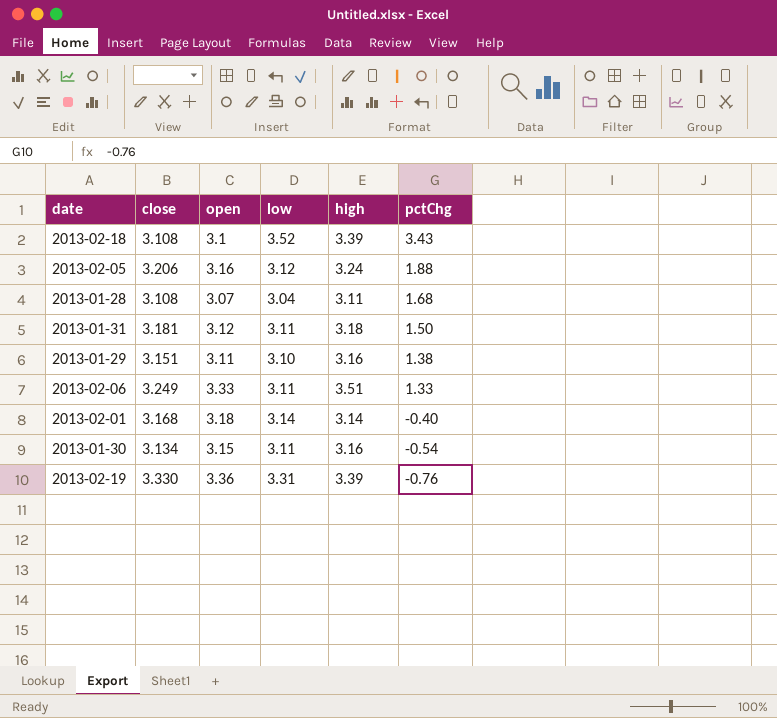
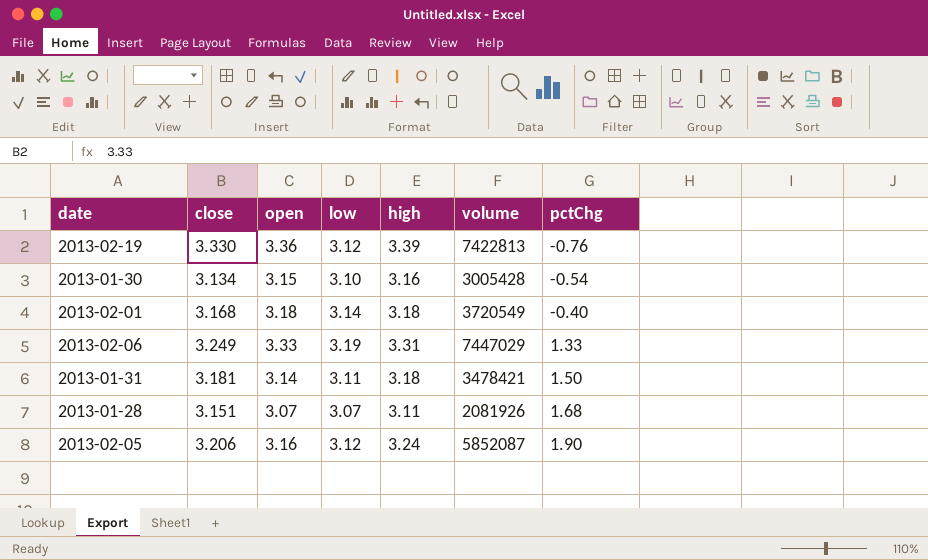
row order: pctChg descending -> pctChg ascending
column volume | position: none -> 6
row 2013-02-18: 3.108 | 3.1 | 3.52 | 3.39 | 3.43 -> none
row 2013-01-29: 3.151 | 3.11 | 3.10 | 3.16 | 1.38 -> none
2013-02-19 | low: 3.31 -> 3.12
2013-01-30 | low: 3.11 -> 3.10
2013-02-01 | high: 3.14 -> 3.18
2013-02-06 | low: 3.11 -> 3.19
2013-02-06 | high: 3.51 -> 3.31
2013-01-31 | open: 3.12 -> 3.14
2013-01-28 | close: 3.108 -> 3.151
2013-01-28 | low: 3.04 -> 3.07
2013-02-05 | pctChg: 1.88 -> 1.90

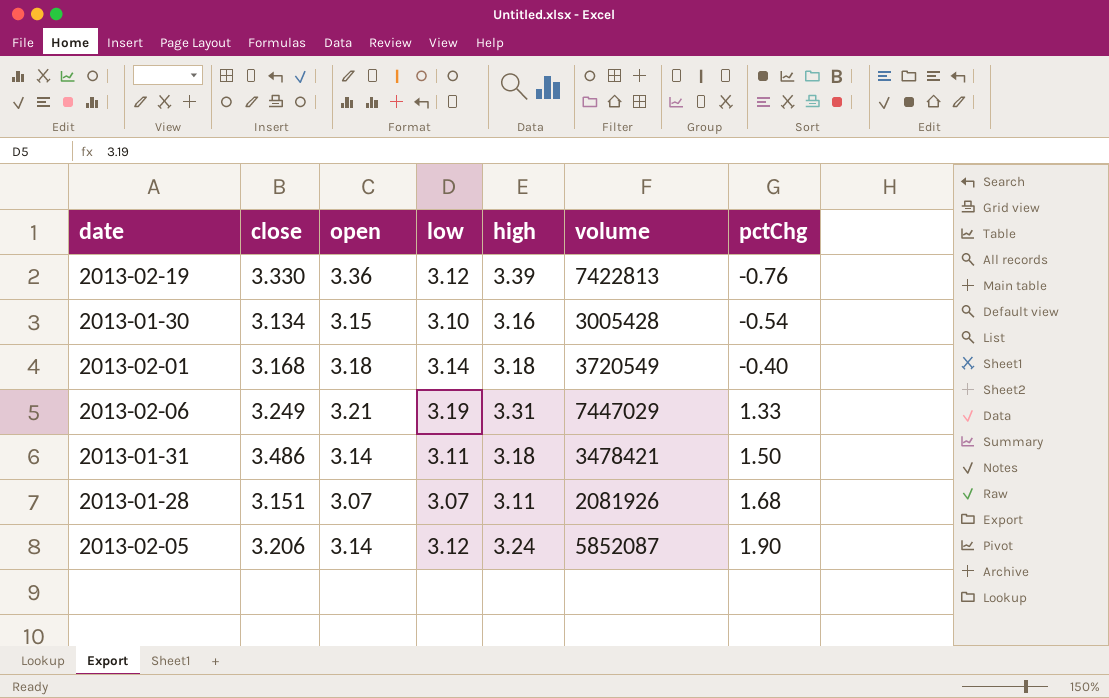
2013-02-06 | open: 3.33 -> 3.21
2013-01-31 | close: 3.181 -> 3.486
2013-02-05 | open: 3.16 -> 3.14

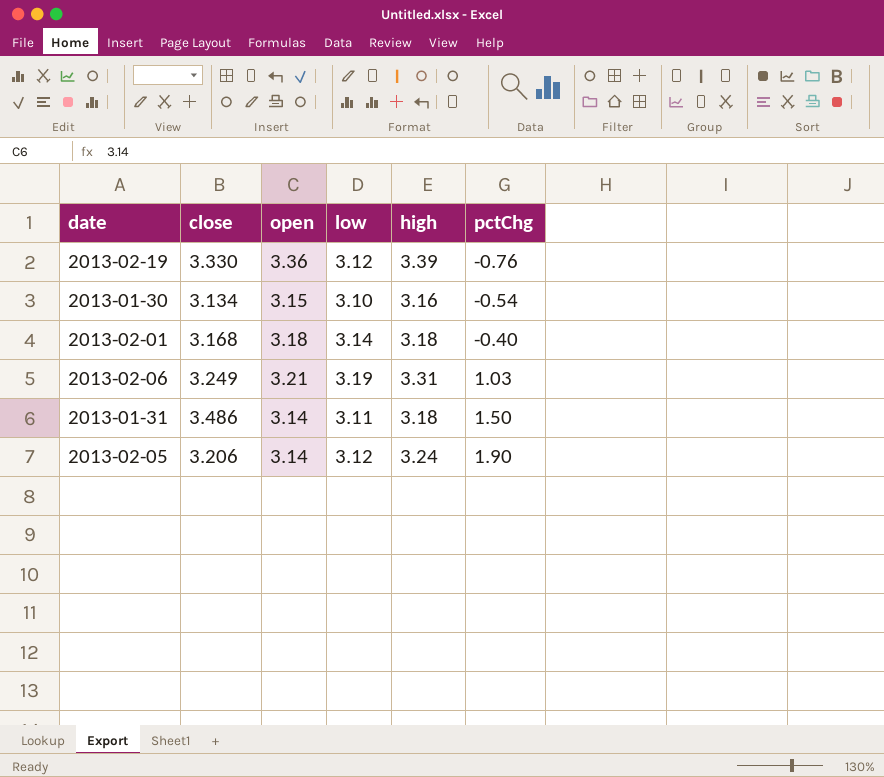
column volume | position: 6 -> none
row 2013-01-28: 3.151 | 3.07 | 3.07 | 3.11 | 2081926 | 1.68 -> none
2013-02-06 | pctChg: 1.33 -> 1.03

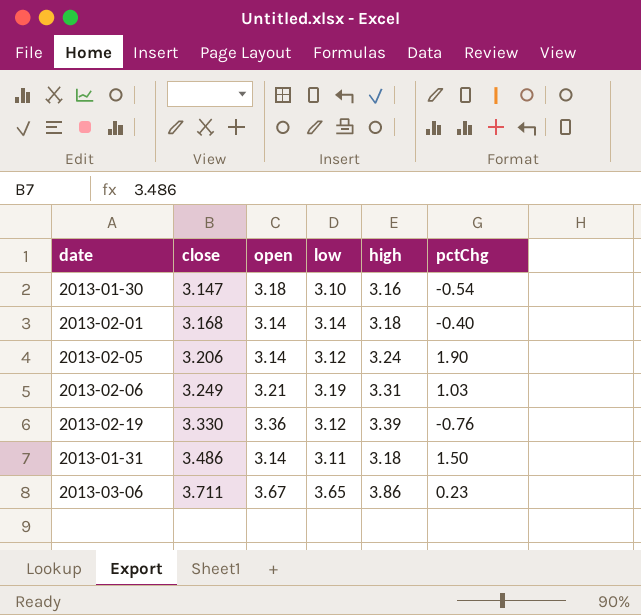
row order: pctChg ascending -> close ascending
2013-01-30 | close: 3.134 -> 3.147
2013-01-30 | open: 3.15 -> 3.18
2013-02-01 | open: 3.18 -> 3.14
row 2013-03-06: none -> 3.711 | 3.67 | 3.65 | 3.86 | 0.23

